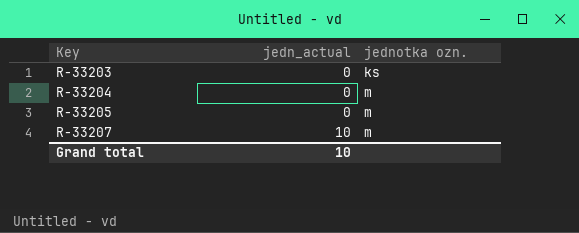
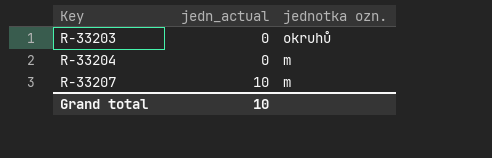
row R-33205: 0 | m -> none
R-33203 | jednotka ozn.: ks -> okruhů

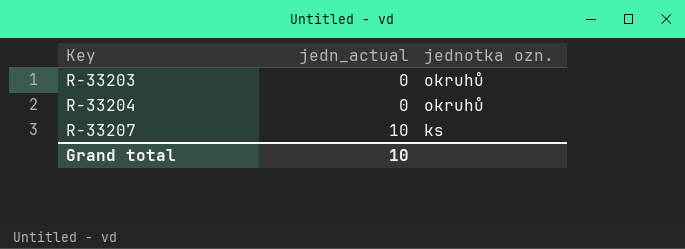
R-33204 | jednotka ozn.: m -> okruhů
R-33207 | jednotka ozn.: m -> ks

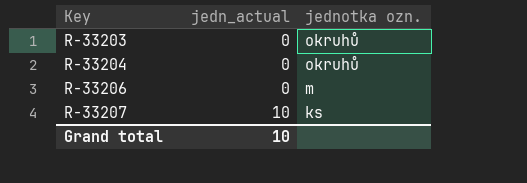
row R-33206: none -> 0 | m

